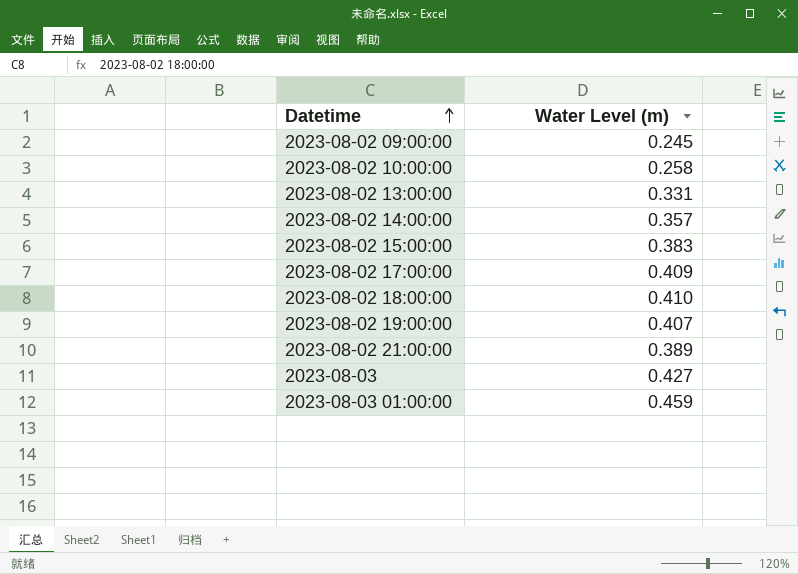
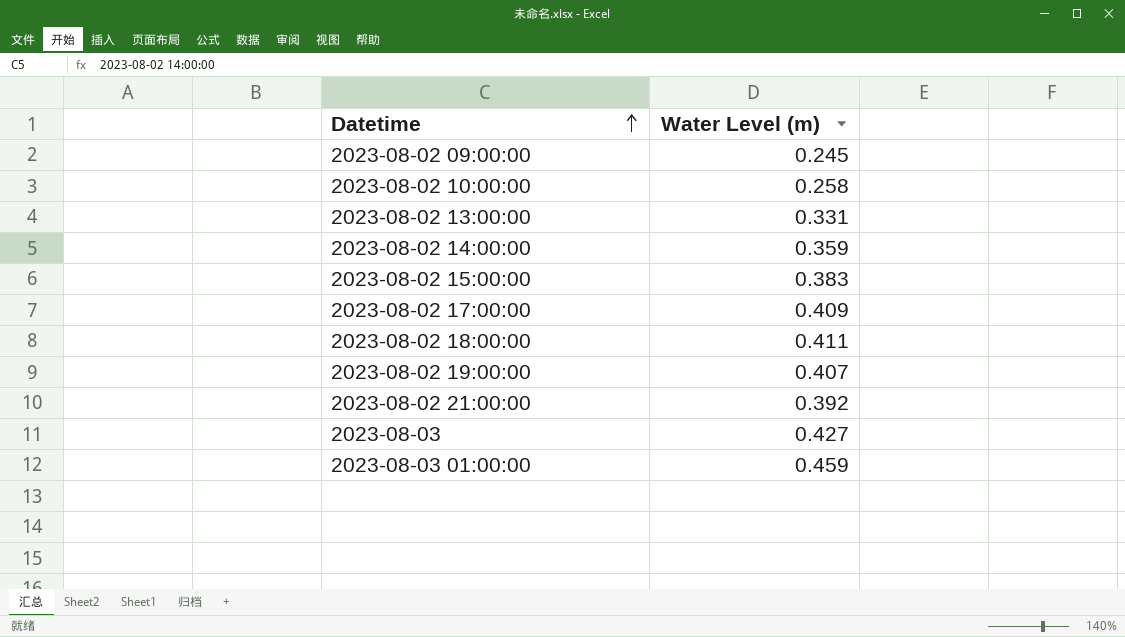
2023-08-02 14:00:00 | Water Level (m): 0.357 -> 0.359
2023-08-02 18:00:00 | Water Level (m): 0.410 -> 0.411
2023-08-02 21:00:00 | Water Level (m): 0.389 -> 0.392

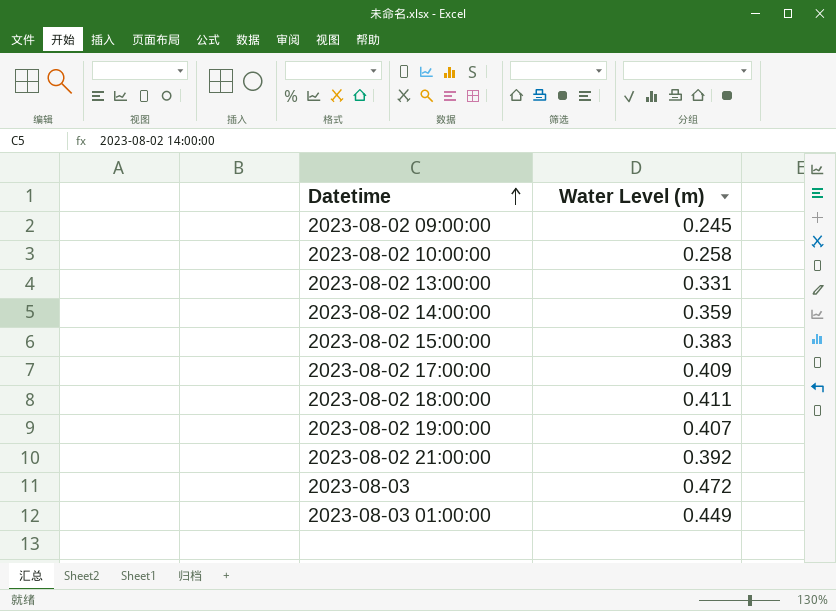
2023-08-03 | Water Level (m): 0.427 -> 0.472
2023-08-03 01:00:00 | Water Level (m): 0.459 -> 0.449

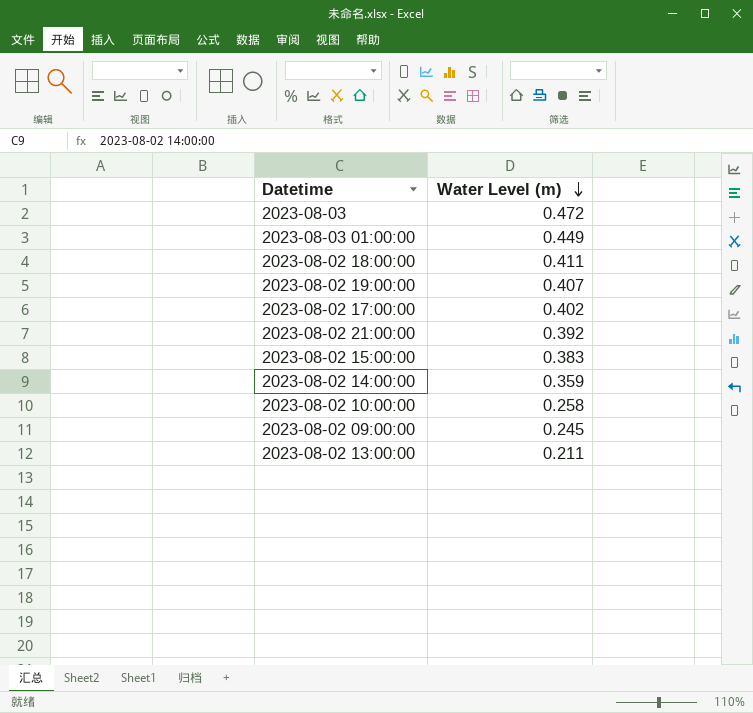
row order: Datetime ascending -> Water Level (m) descending
2023-08-02 17:00:00 | Water Level (m): 0.409 -> 0.402
2023-08-02 13:00:00 | Water Level (m): 0.331 -> 0.211

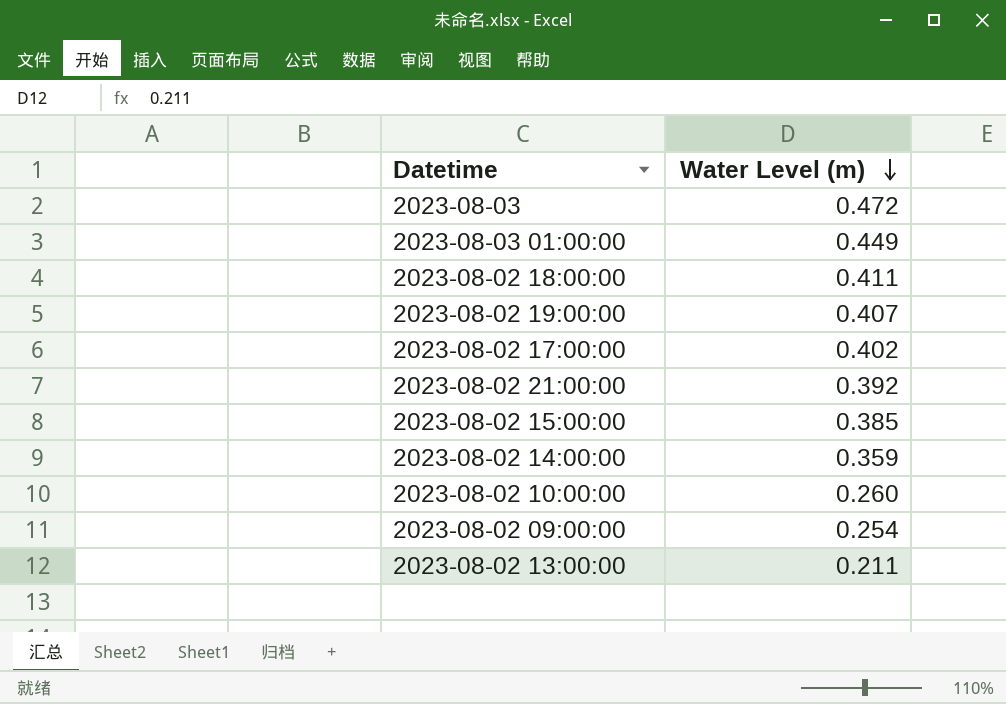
2023-08-02 15:00:00 | Water Level (m): 0.383 -> 0.385
2023-08-02 10:00:00 | Water Level (m): 0.258 -> 0.260
2023-08-02 09:00:00 | Water Level (m): 0.245 -> 0.254

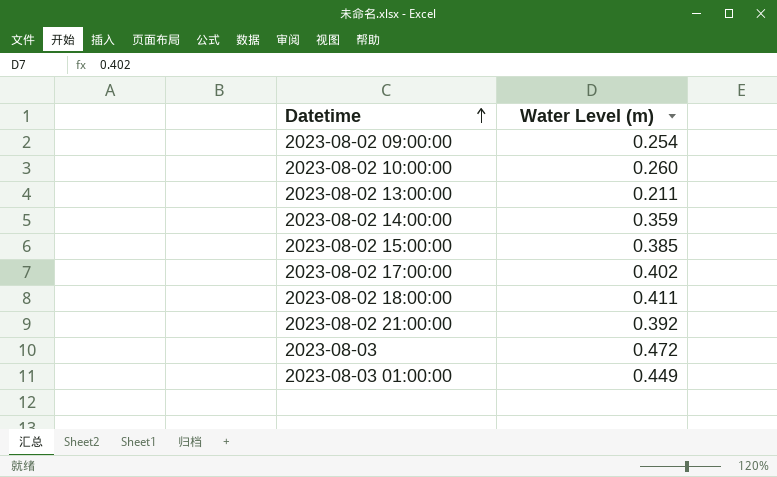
row order: Water Level (m) descending -> Datetime ascending
row 2023-08-02 19:00:00: 0.407 -> none

